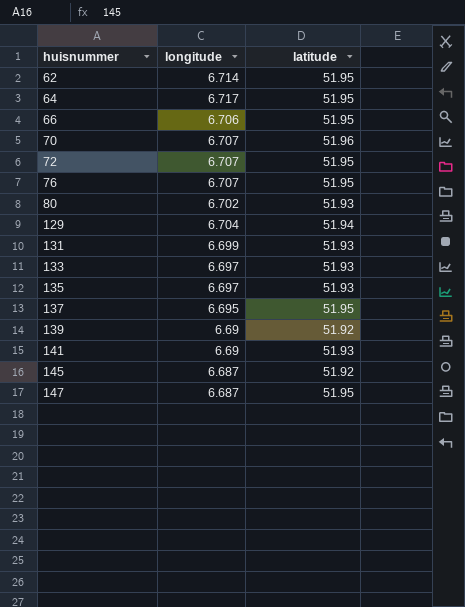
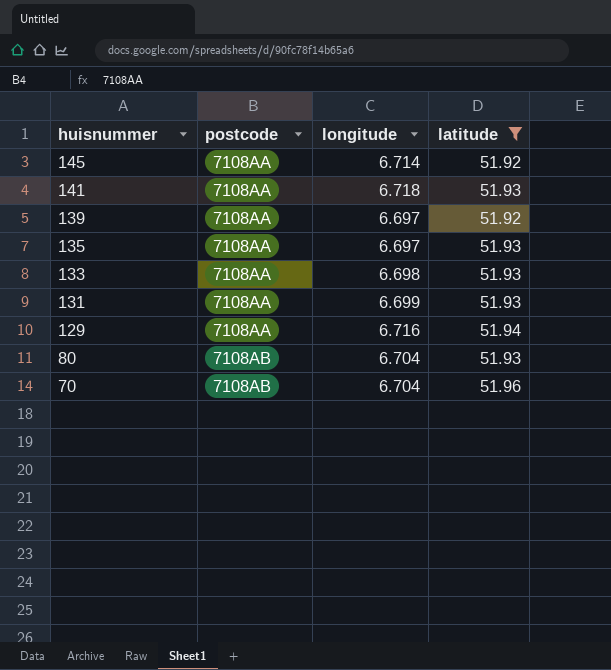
filter: none -> latitude != 51.95
row order: huisnummer ascending -> huisnummer descending
column postcode | position: none -> 2
145 | longitude: 6.687 -> 6.714
141 | longitude: 6.69 -> 6.718
139 | longitude: 6.69 -> 6.697
133 | longitude: 6.697 -> 6.698
129 | longitude: 6.704 -> 6.716
80 | longitude: 6.702 -> 6.704
70 | longitude: 6.707 -> 6.704

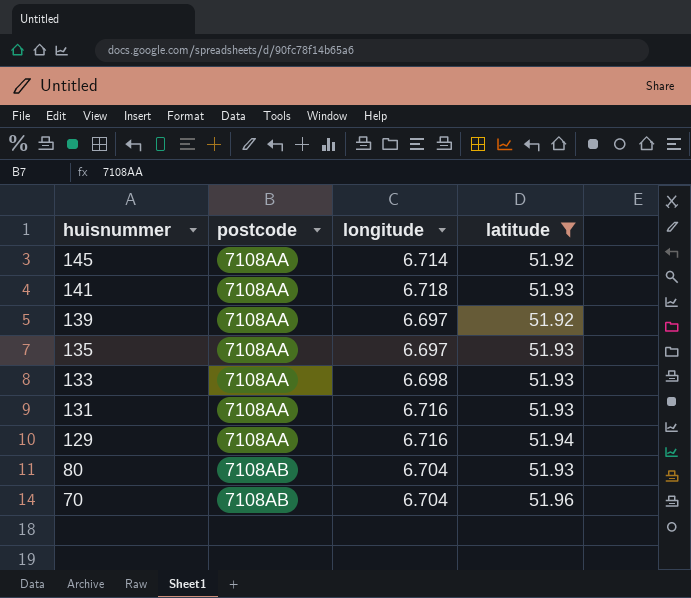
131 | longitude: 6.699 -> 6.716

